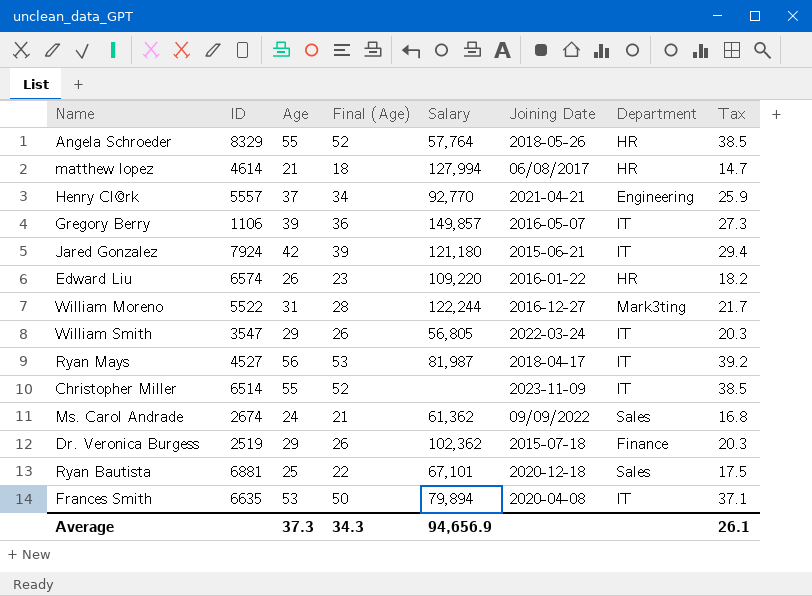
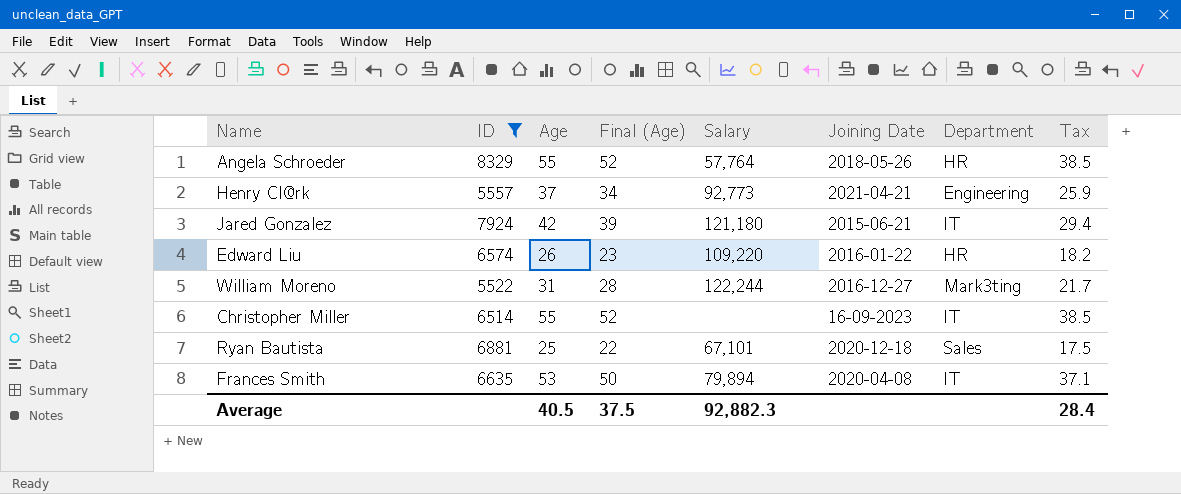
filter: none -> ID >= 5522
Henry Cl@rk | Salary: 92,770 -> 92,773
Christopher Miller | Joining Date: 2023-11-09 -> 16-09-2023
Average | Age: 37.3 -> 40.5
Average | Final (Age): 34.3 -> 37.5
Average | Salary: 94,656.9 -> 92,882.3
Average | Tax: 26.1 -> 28.4

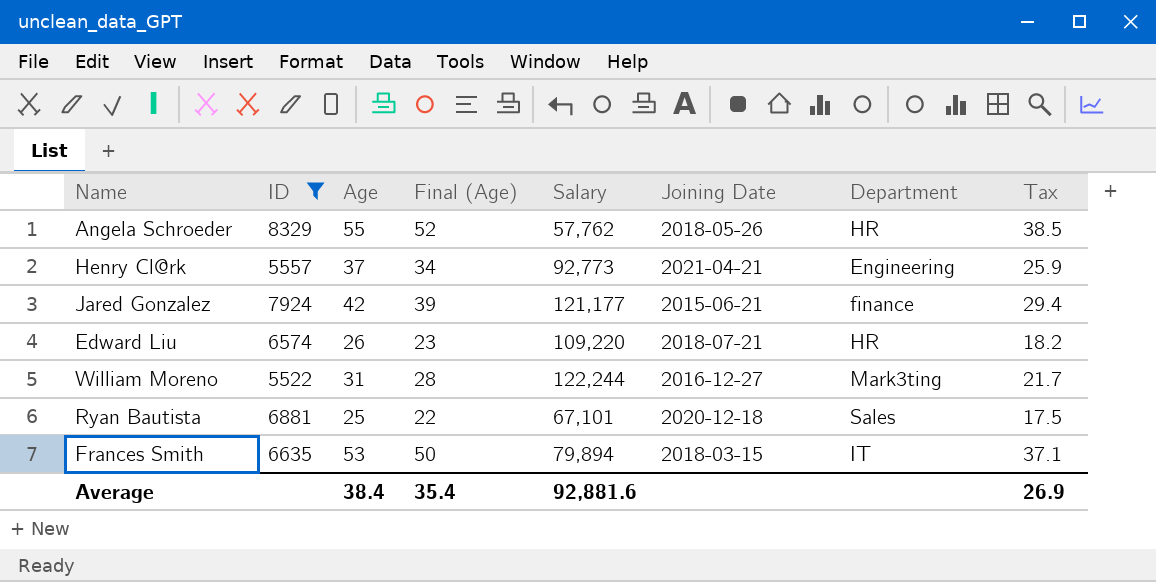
row Christopher Miller: 6514 | 55 | 52 | none | 16-09-2023 | IT | 38.5 -> none
Angela Schroeder | Salary: 57,764 -> 57,762
Jared Gonzalez | Salary: 121,180 -> 121,177
Jared Gonzalez | Department: IT -> finance
Edward Liu | Joining Date: 2016-01-22 -> 2018-07-21
Frances Smith | Joining Date: 2020-04-08 -> 2018-03-15
Average | Age: 40.5 -> 38.4
Average | Final (Age): 37.5 -> 35.4
Average | Salary: 92,882.3 -> 92,881.6
Average | Tax: 28.4 -> 26.9

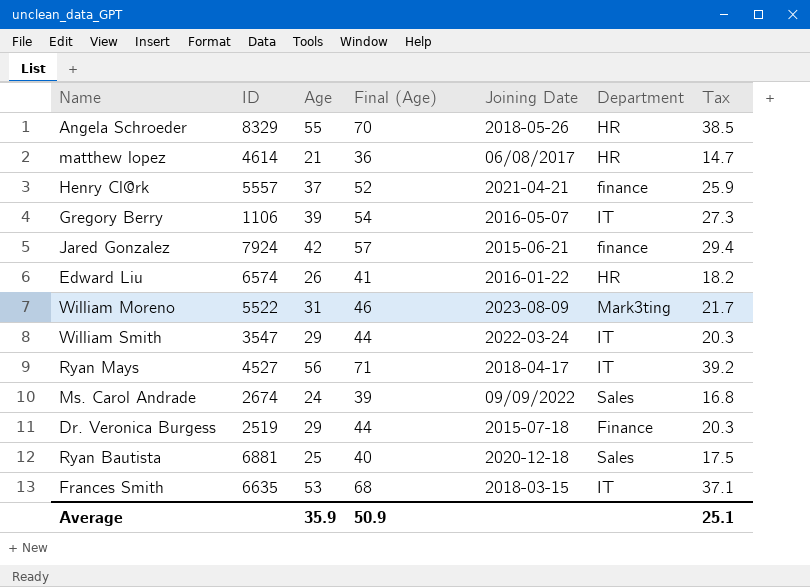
filter: ID >= 5522 -> none
column Salary | position: 5 -> none
column Final (Age) | formula: [Age] - 3 -> [Age] + 15
Henry Cl@rk | Department: Engineering -> finance
Edward Liu | Joining Date: 2018-07-21 -> 2016-01-22
William Moreno | Joining Date: 2016-12-27 -> 2023-08-09
Average | Age: 38.4 -> 35.9
Average | Final (Age): 35.4 -> 50.9
Average | Tax: 26.9 -> 25.1

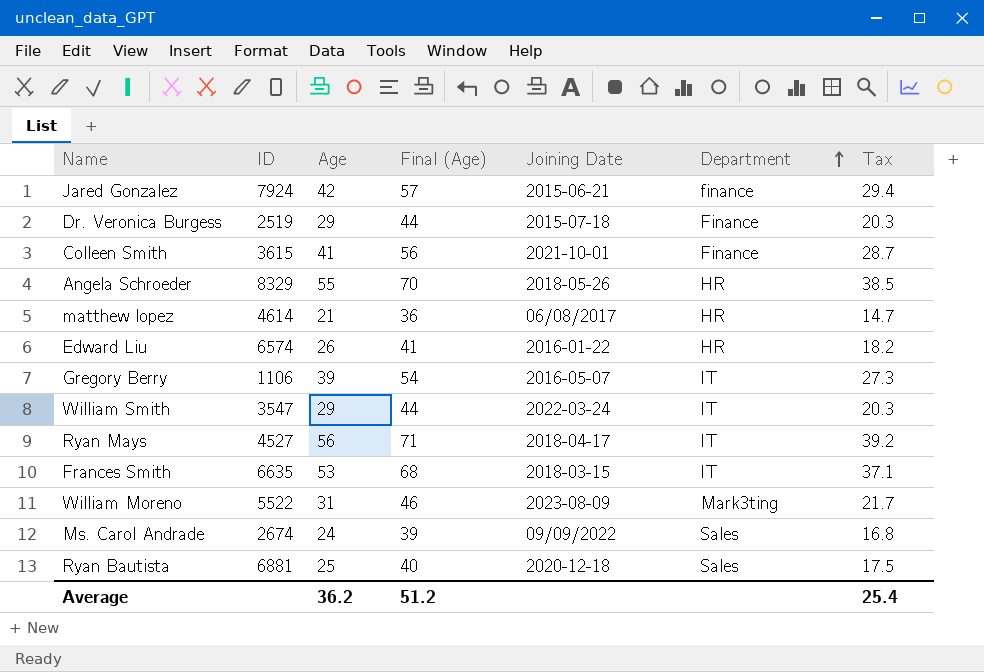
row order: none -> Department ascending
row Henry Cl@rk: 5557 | 37 | 52 | 2021-04-21 | finance | 25.9 -> none
row Colleen Smith: none -> 3615 | 41 | 56 | 2021-10-01 | Finance | 28.7
Average | Age: 35.9 -> 36.2
Average | Final (Age): 50.9 -> 51.2
Average | Tax: 25.1 -> 25.4

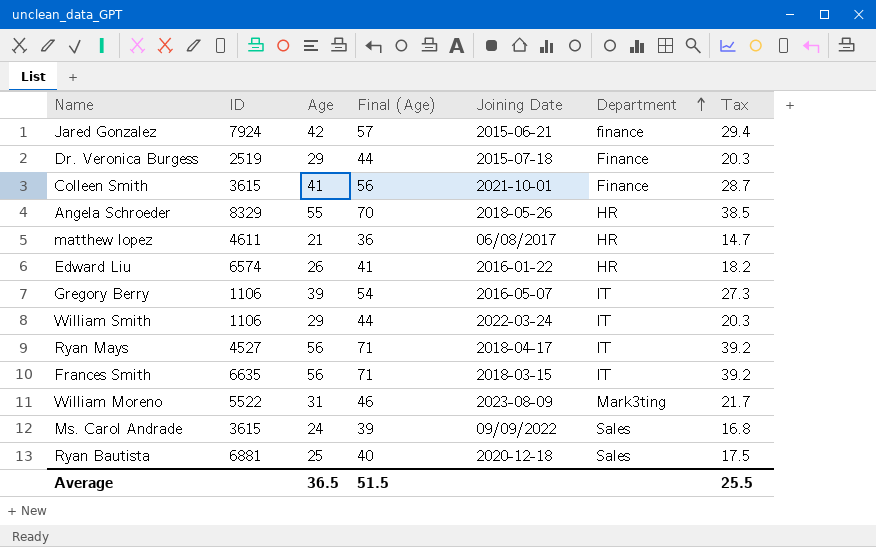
matthew lopez | ID: 4614 -> 4611
William Smith | ID: 3547 -> 1106
Frances Smith | Age: 53 -> 56
Frances Smith | Final (Age): 68 -> 71
Frances Smith | Tax: 37.1 -> 39.2
Ms. Carol Andrade | ID: 2674 -> 3615
Average | Age: 36.2 -> 36.5
Average | Final (Age): 51.2 -> 51.5
Average | Tax: 25.4 -> 25.5

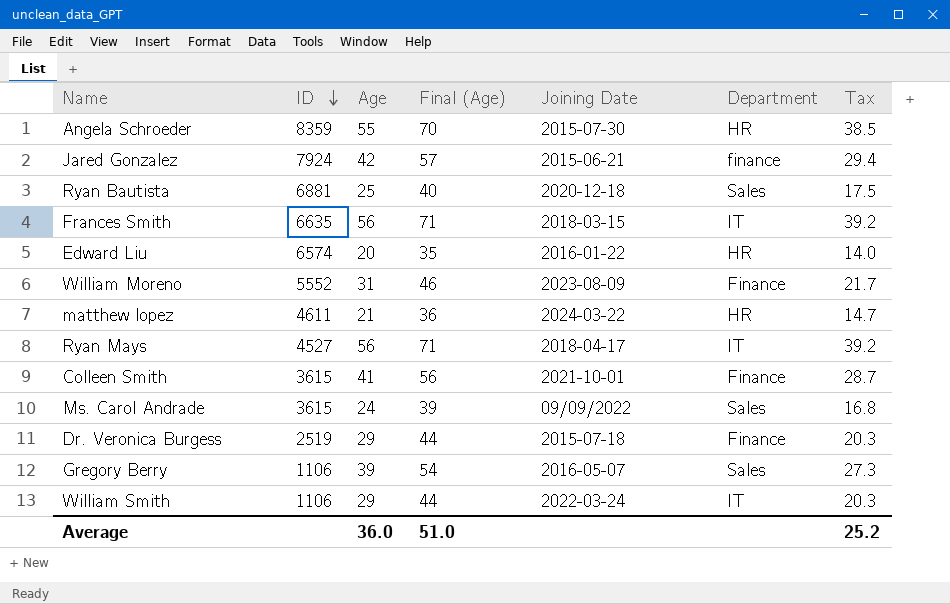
row order: Department ascending -> ID descending
Angela Schroeder | ID: 8329 -> 8359
Angela Schroeder | Joining Date: 2018-05-26 -> 2015-07-30
Edward Liu | Age: 26 -> 20
Edward Liu | Final (Age): 41 -> 35
Edward Liu | Tax: 18.2 -> 14.0
William Moreno | ID: 5522 -> 5552
William Moreno | Department: Mark3ting -> Finance
matthew lopez | Joining Date: 06/08/2017 -> 2024-03-22
Gregory Berry | Department: IT -> Sales
Average | Age: 36.5 -> 36.0
Average | Final (Age): 51.5 -> 51.0
Average | Tax: 25.5 -> 25.2

